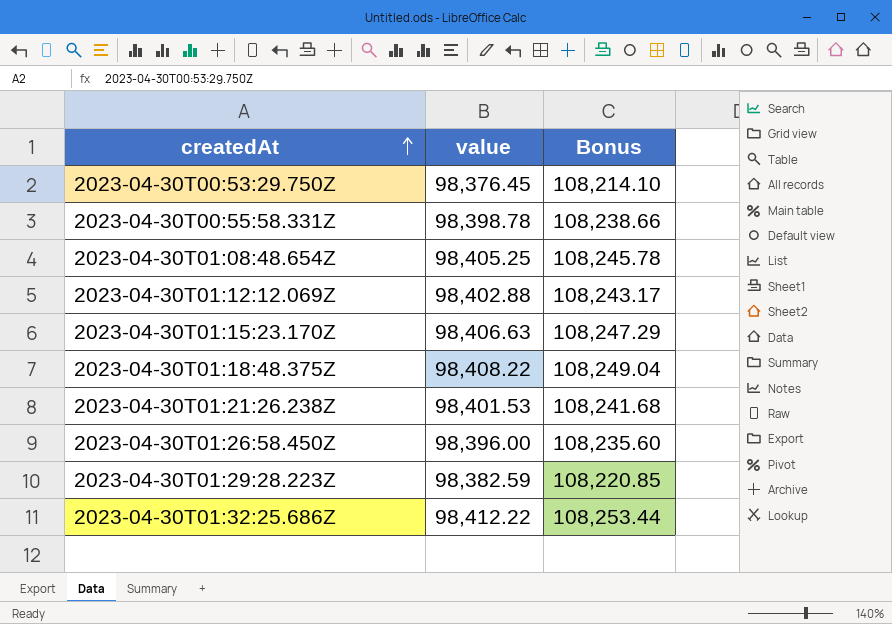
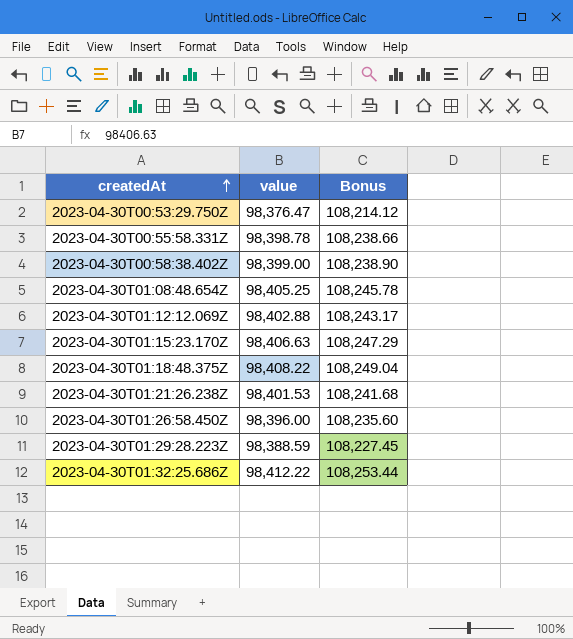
2023-04-30T00:53:29.750Z | value: 98,376.45 -> 98,376.47
2023-04-30T00:53:29.750Z | Bonus: 108,214.10 -> 108,214.12
row 2023-04-30T00:58:38.402Z: none -> 98,399.00 | 108,238.90
2023-04-30T01:29:28.223Z | value: 98,382.59 -> 98,388.59
2023-04-30T01:29:28.223Z | Bonus: 108,220.85 -> 108,227.45

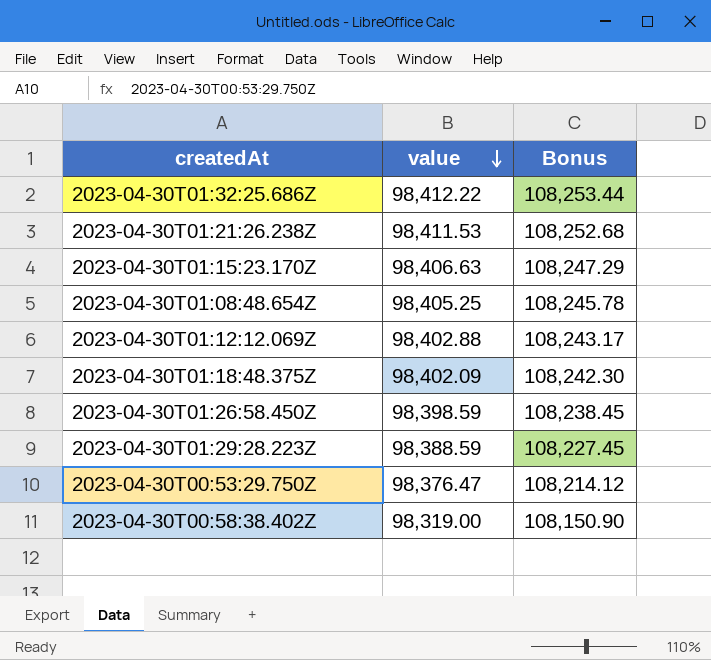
row order: createdAt ascending -> value descending
row 2023-04-30T00:55:58.331Z: 98,398.78 | 108,238.66 -> none
2023-04-30T01:21:26.238Z | value: 98,401.53 -> 98,411.53
2023-04-30T01:21:26.238Z | Bonus: 108,241.68 -> 108,252.68
2023-04-30T01:18:48.375Z | value: 98,408.22 -> 98,402.09
2023-04-30T01:18:48.375Z | Bonus: 108,249.04 -> 108,242.30
2023-04-30T01:26:58.450Z | value: 98,396.00 -> 98,398.59
2023-04-30T01:26:58.450Z | Bonus: 108,235.60 -> 108,238.45
2023-04-30T00:58:38.402Z | value: 98,399.00 -> 98,319.00
2023-04-30T00:58:38.402Z | Bonus: 108,238.90 -> 108,150.90

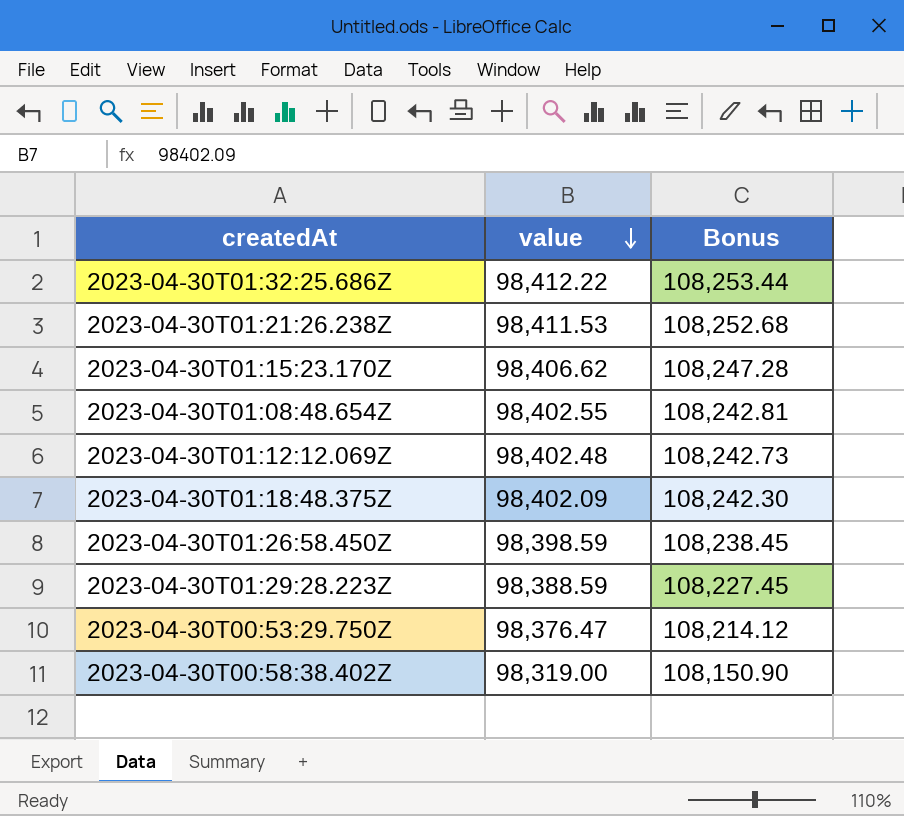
2023-04-30T01:15:23.170Z | value: 98,406.63 -> 98,406.62
2023-04-30T01:15:23.170Z | Bonus: 108,247.29 -> 108,247.28
2023-04-30T01:08:48.654Z | value: 98,405.25 -> 98,402.55
2023-04-30T01:08:48.654Z | Bonus: 108,245.78 -> 108,242.81
2023-04-30T01:12:12.069Z | value: 98,402.88 -> 98,402.48
2023-04-30T01:12:12.069Z | Bonus: 108,243.17 -> 108,242.73

